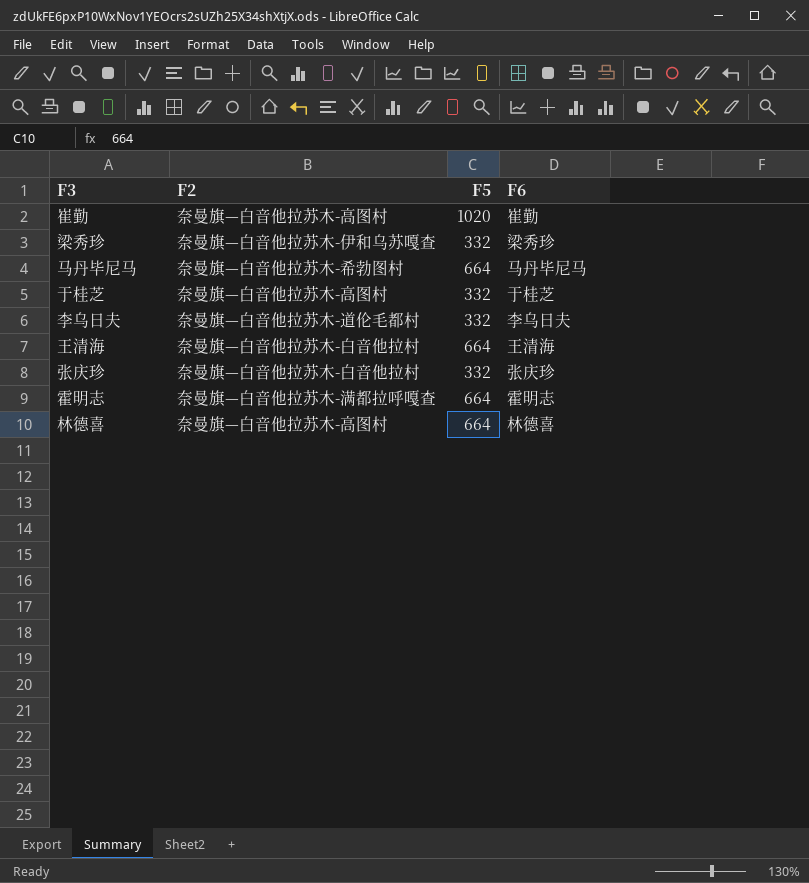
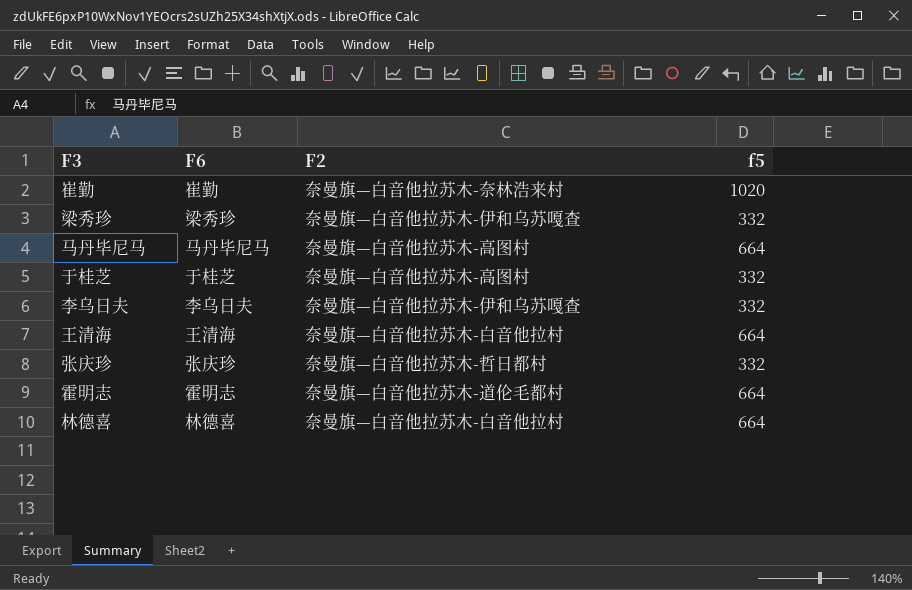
column F6 | position: 4 -> 2
column name: F5 -> f5
崔勤 | F2: 奈曼旗—白音他拉苏木-高图村 -> 奈曼旗—白音他拉苏木-奈林浩来村
马丹毕尼马 | F2: 奈曼旗—白音他拉苏木-希勃图村 -> 奈曼旗—白音他拉苏木-高图村
李乌日夫 | F2: 奈曼旗—白音他拉苏木-道伦毛都村 -> 奈曼旗—白音他拉苏木-伊和乌苏嘎查
张庆珍 | F2: 奈曼旗—白音他拉苏木-白音他拉村 -> 奈曼旗—白音他拉苏木-哲日都村
霍明志 | F2: 奈曼旗—白音他拉苏木-满都拉呼嘎查 -> 奈曼旗—白音他拉苏木-道伦毛都村
林德喜 | F2: 奈曼旗—白音他拉苏木-高图村 -> 奈曼旗—白音他拉苏木-白音他拉村

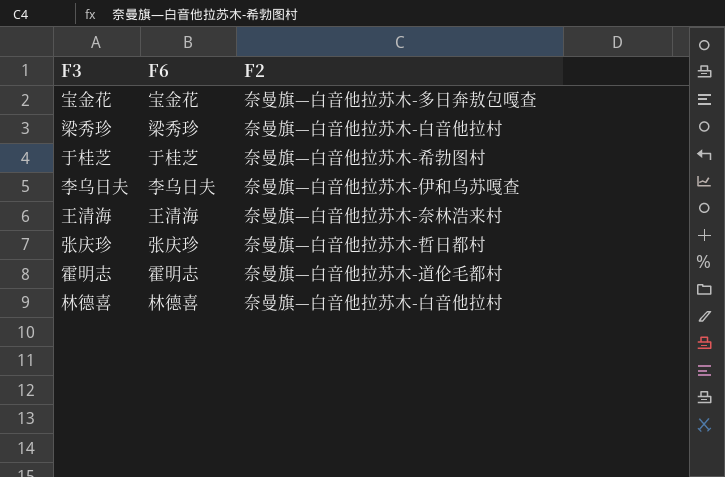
column f5 | position: 4 -> none
row 崔勤: 崔勤 | 奈曼旗—白音他拉苏木-奈林浩来村 | 1020 -> none
row 马丹毕尼马: 马丹毕尼马 | 奈曼旗—白音他拉苏木-高图村 | 664 -> none
row 宝金花: none -> 宝金花 | 奈曼旗—白音他拉苏木-多日奔敖包嘎查
梁秀珍 | F2: 奈曼旗—白音他拉苏木-伊和乌苏嘎查 -> 奈曼旗—白音他拉苏木-白音他拉村
于桂芝 | F2: 奈曼旗—白音他拉苏木-高图村 -> 奈曼旗—白音他拉苏木-希勃图村
王清海 | F2: 奈曼旗—白音他拉苏木-白音他拉村 -> 奈曼旗—白音他拉苏木-奈林浩来村

